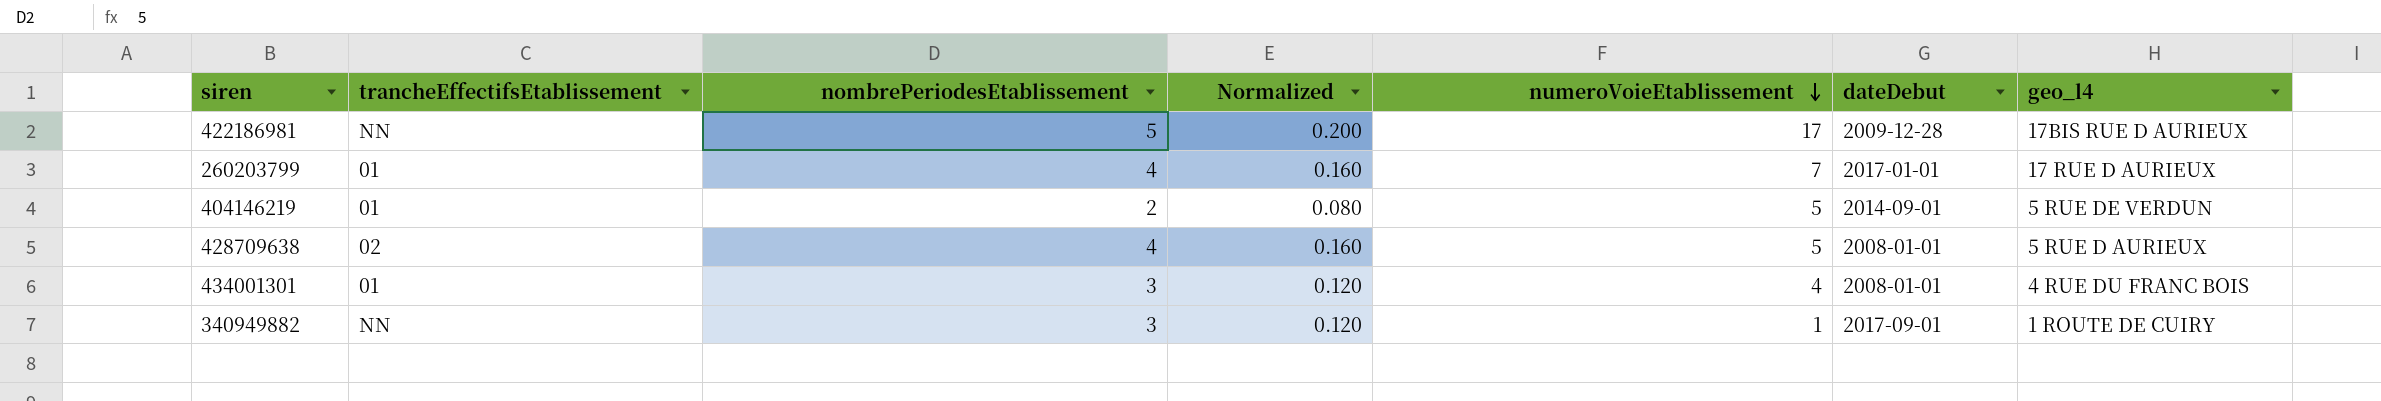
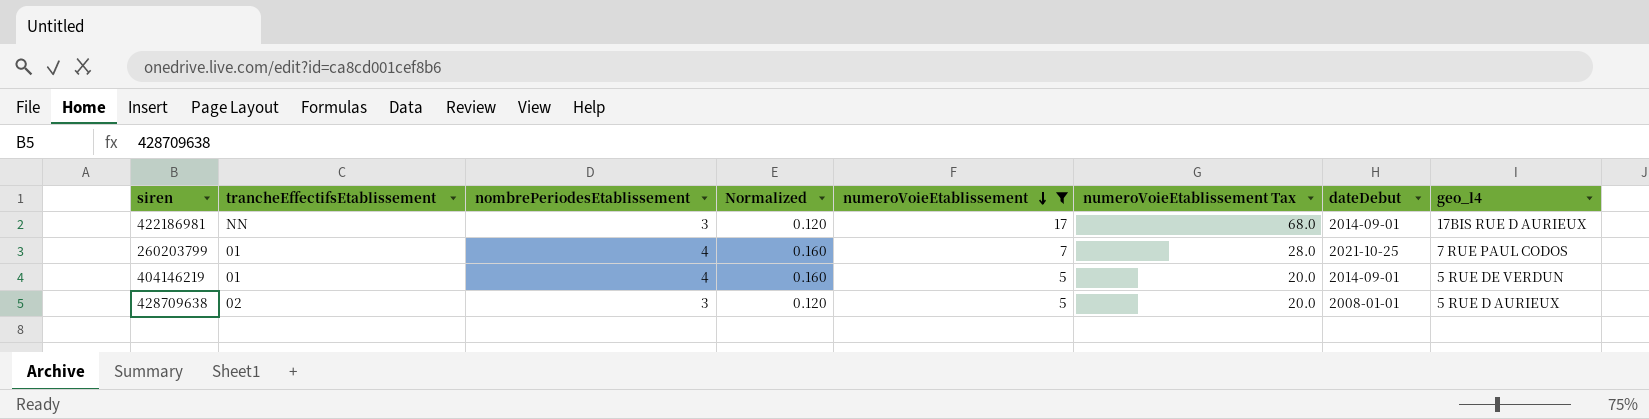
filter: none -> numeroVoieEtablissement >= 5
column numeroVoieEtablissement Tax | formula: none -> [numeroVoieEtablissement] * 4
422186981 | nombrePeriodesEtablissement: 5 -> 3
422186981 | Normalized: 0.200 -> 0.120
422186981 | dateDebut: 2009-12-28 -> 2014-09-01
260203799 | dateDebut: 2017-01-01 -> 2021-10-25
260203799 | geo_l4: 17 RUE D AURIEUX -> 7 RUE PAUL CODOS
404146219 | nombrePeriodesEtablissement: 2 -> 4
404146219 | Normalized: 0.080 -> 0.160
428709638 | nombrePeriodesEtablissement: 4 -> 3
428709638 | Normalized: 0.160 -> 0.120

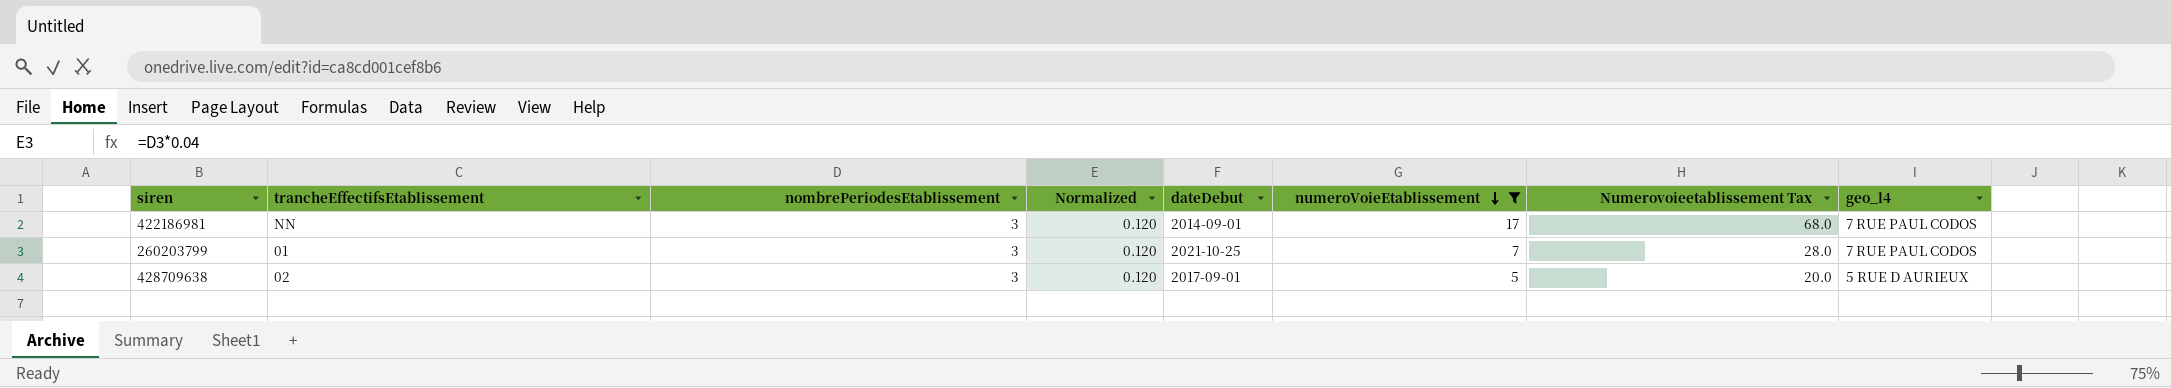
column dateDebut | position: 7 -> 5
column name: numeroVoieEtablissement Tax -> Numerovoieetablissement Tax
row 404146219: 01 | 4 | 0.160 | 5 | 20.0 | 2014-09-01 | 5 RUE DE VERDUN -> none
422186981 | geo_l4: 17BIS RUE D AURIEUX -> 7 RUE PAUL CODOS
260203799 | nombrePeriodesEtablissement: 4 -> 3
260203799 | Normalized: 0.160 -> 0.120
428709638 | dateDebut: 2008-01-01 -> 2017-09-01

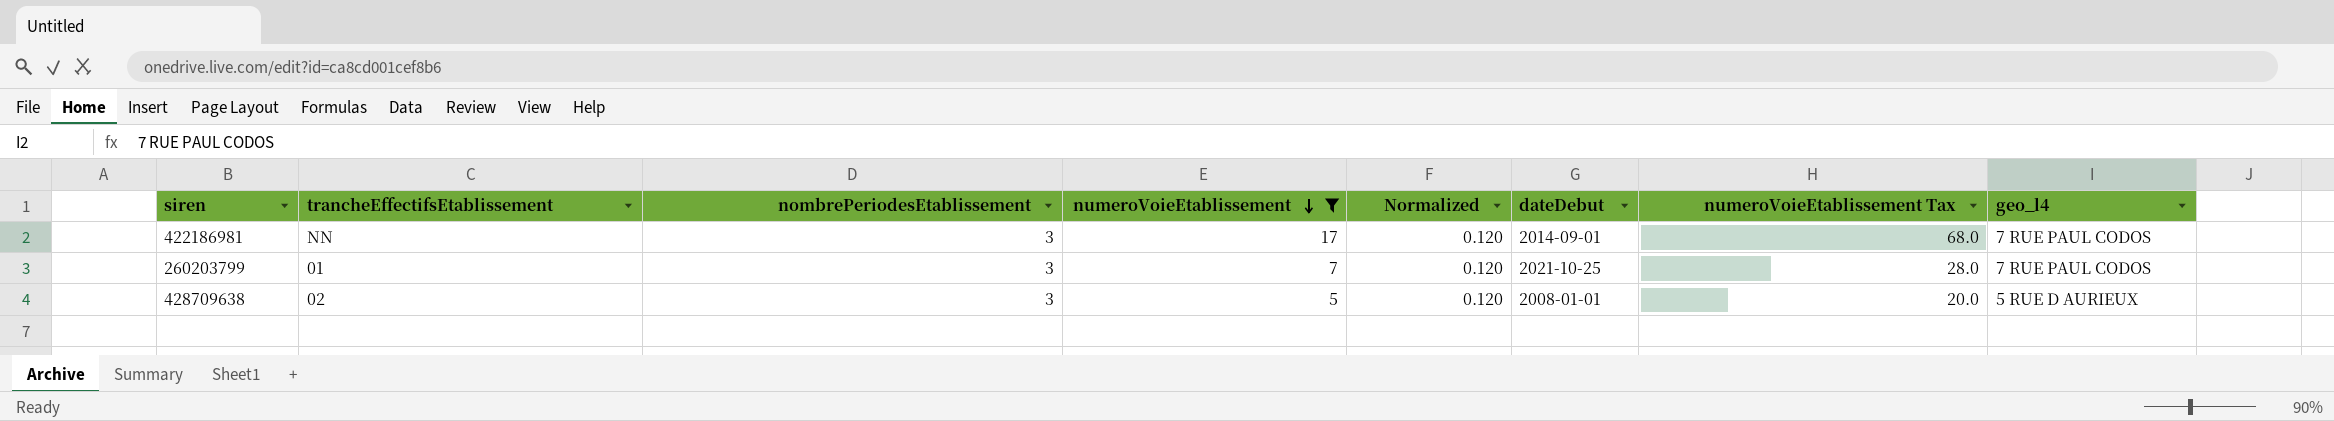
column numeroVoieEtablissement | position: 6 -> 4
column name: Numerovoieetablissement Tax -> numeroVoieEtablissement Tax
428709638 | dateDebut: 2017-09-01 -> 2008-01-01

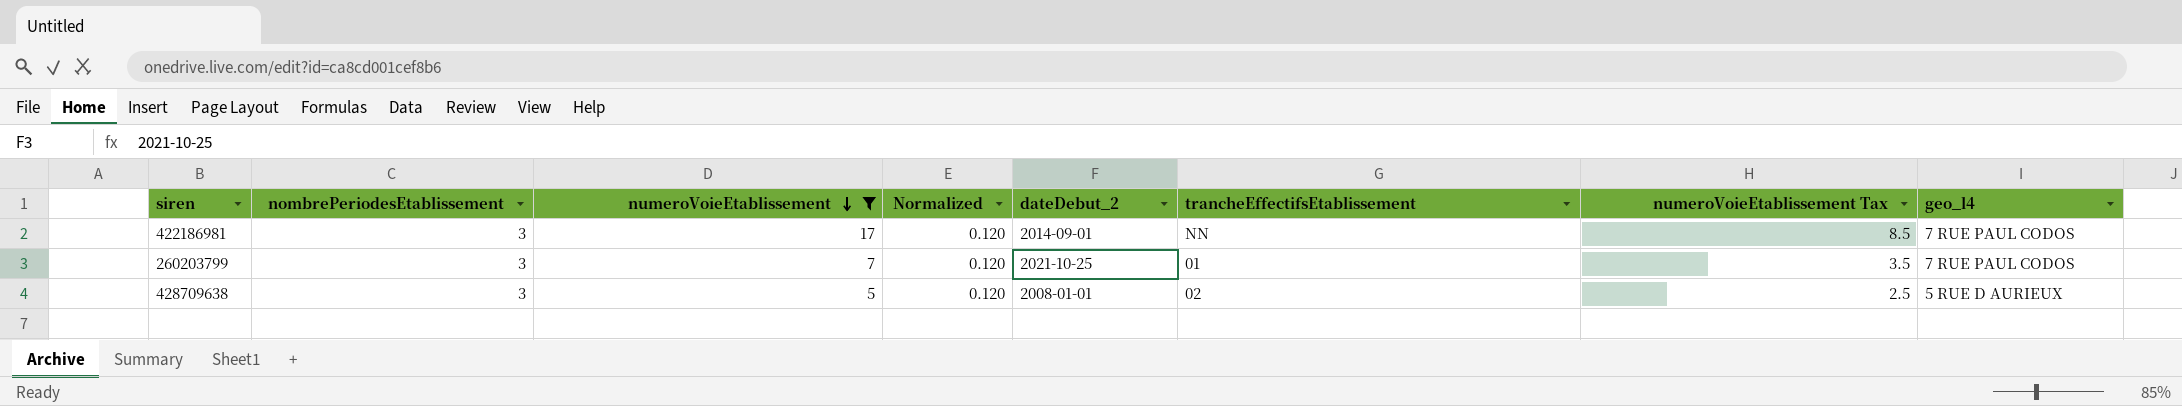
column name: dateDebut -> dateDebut_2
column trancheEffectifsEtablissement | position: 2 -> 6
column numeroVoieEtablissement Tax | formula: [numeroVoieEtablissement] * 4 -> [numeroVoieEtablissement] * 0.5

